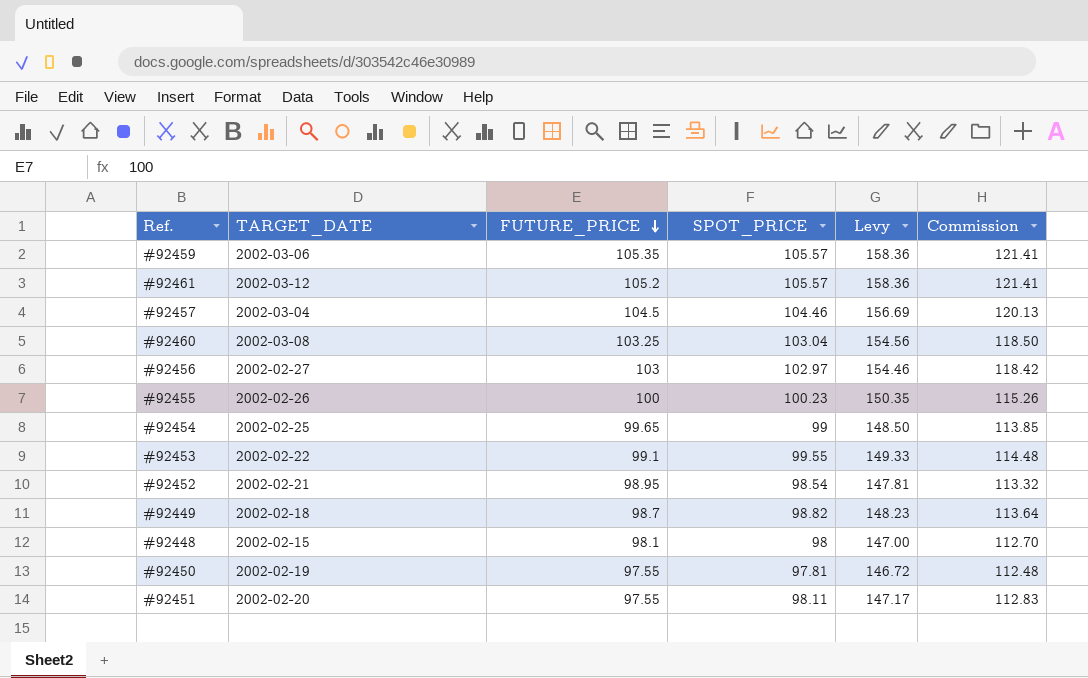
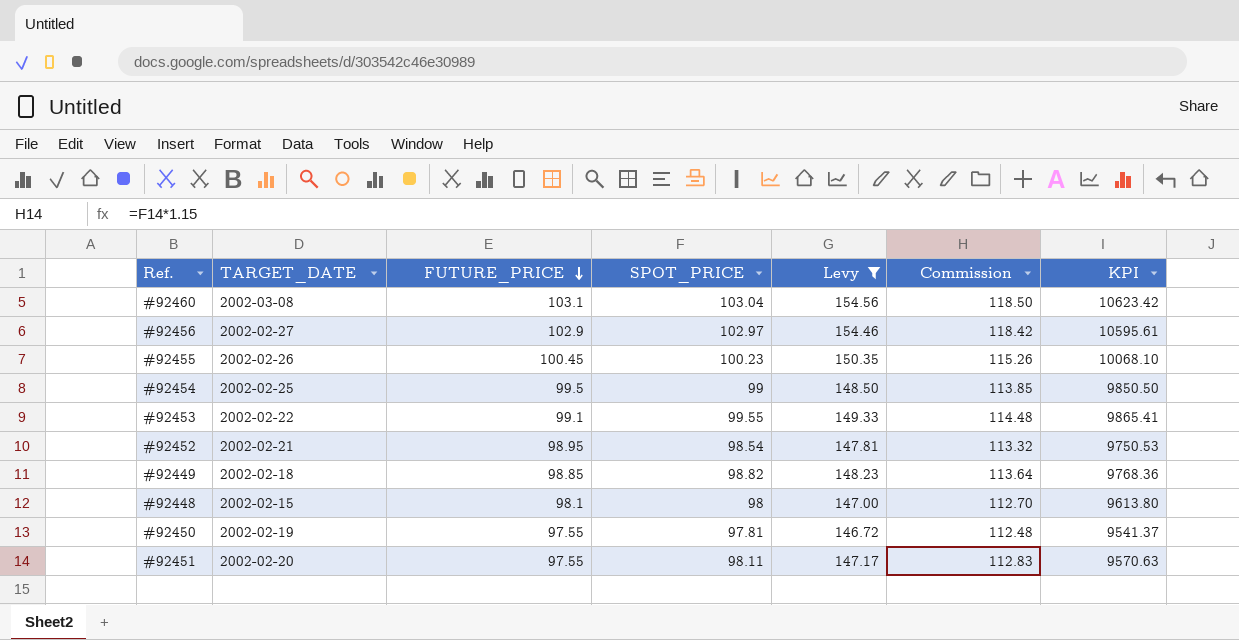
filter: none -> Levy <= 154.56
column KPI | formula: none -> [FUTURE_PRICE] * [SPOT_PRICE]
#92460 | FUTURE_PRICE: 103.25 -> 103.1
#92456 | FUTURE_PRICE: 103 -> 102.9
#92455 | FUTURE_PRICE: 100 -> 100.45
#92454 | FUTURE_PRICE: 99.65 -> 99.5
#92449 | FUTURE_PRICE: 98.7 -> 98.85

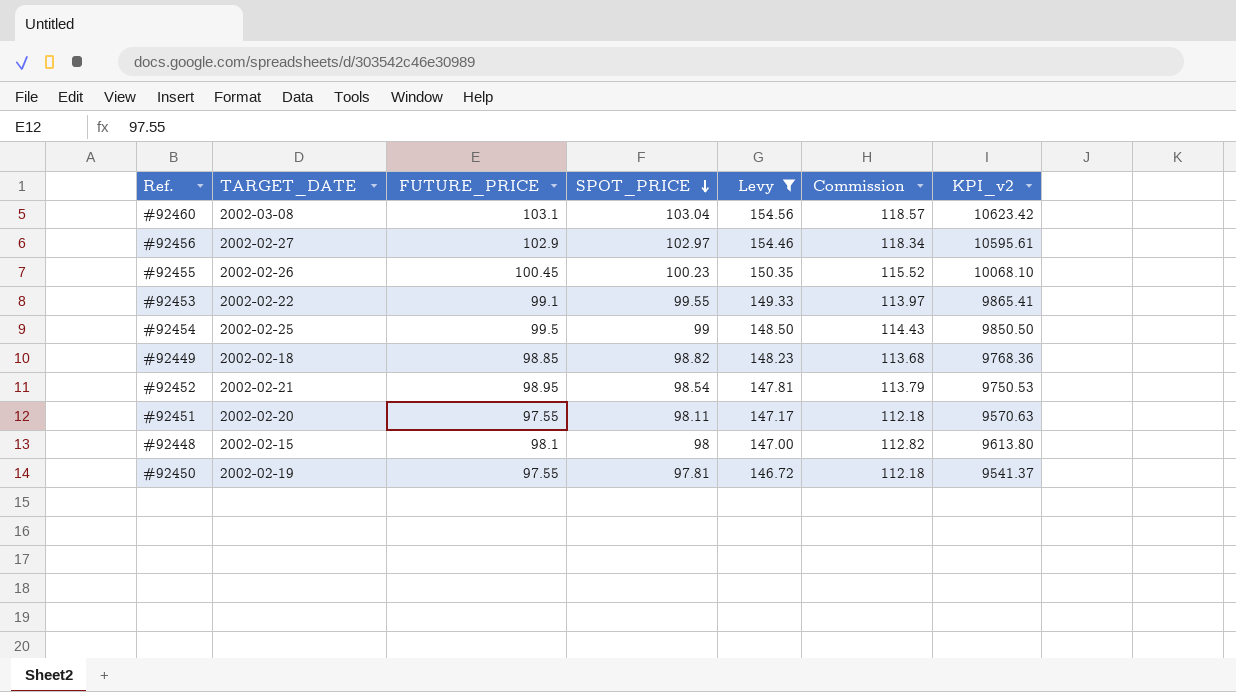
row order: FUTURE_PRICE descending -> SPOT_PRICE descending
column Commission | formula: [SPOT_PRICE] * 1.15 -> [FUTURE_PRICE] * 1.15
column name: KPI -> KPI_v2

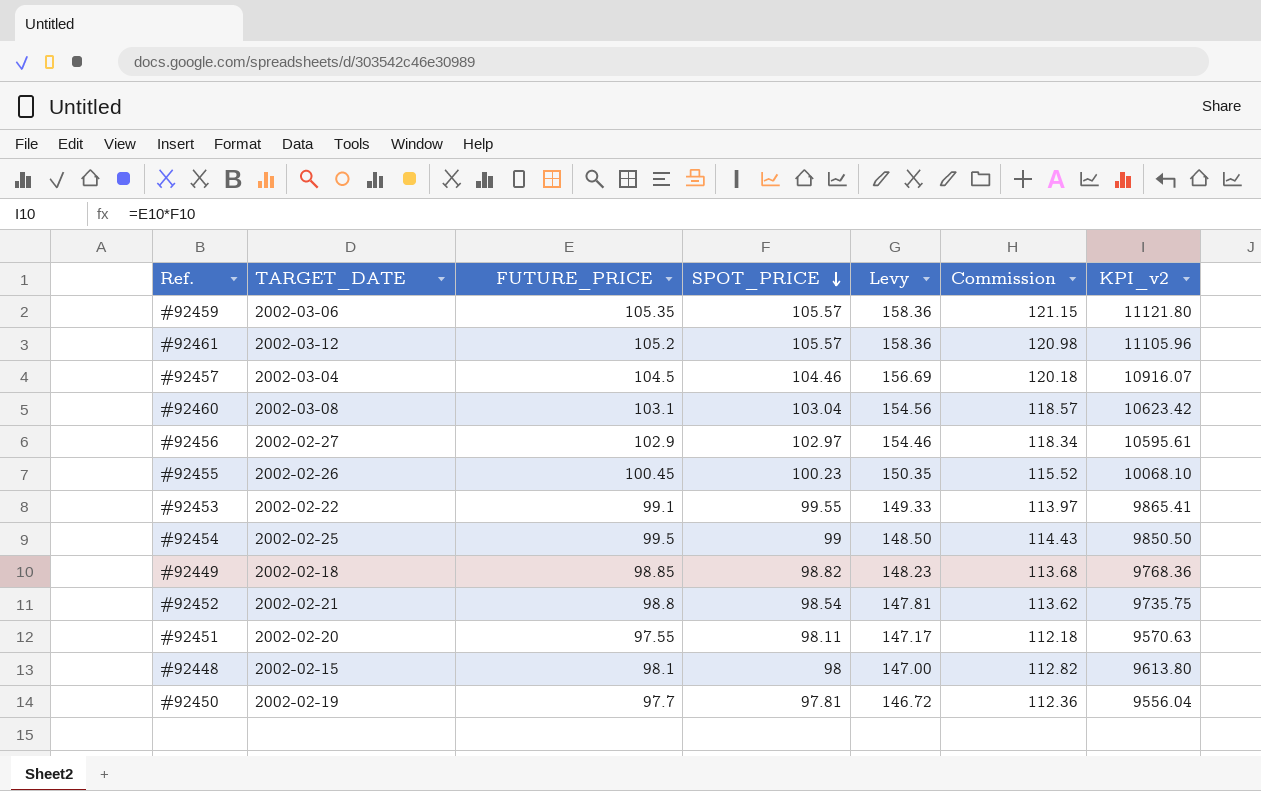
filter: Levy <= 154.56 -> none
#92452 | FUTURE_PRICE: 98.95 -> 98.8
#92452 | Commission: 113.79 -> 113.62
#92452 | KPI_v2: 9750.53 -> 9735.75
#92450 | FUTURE_PRICE: 97.55 -> 97.7
#92450 | Commission: 112.18 -> 112.36
#92450 | KPI_v2: 9541.37 -> 9556.04

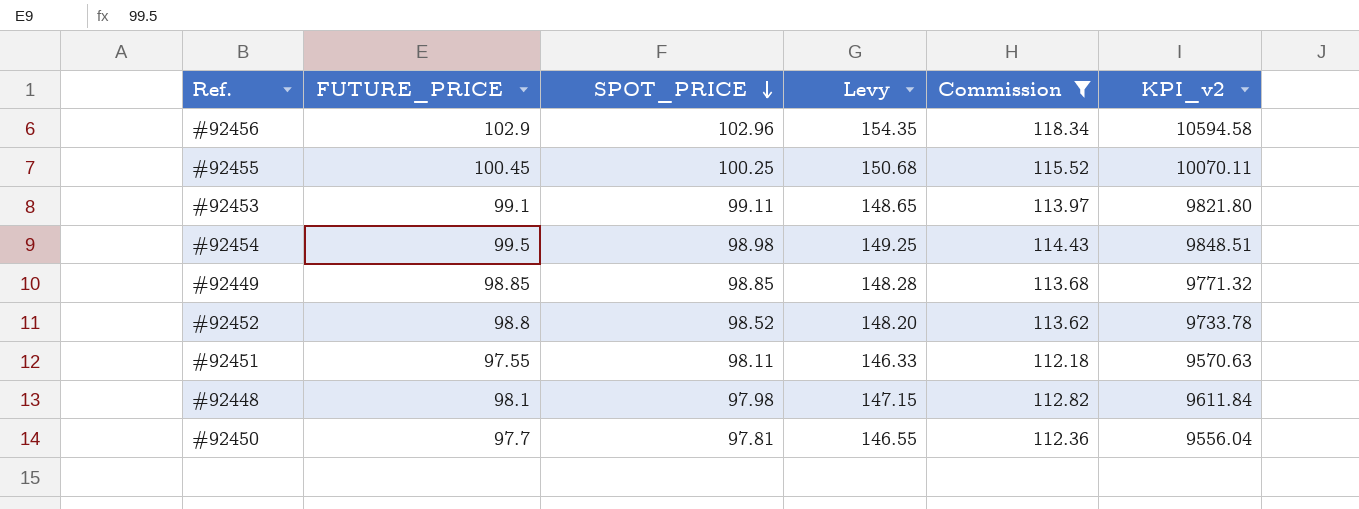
filter: none -> Commission <= 118.34
column TARGET_DATE | position: 2 -> none
column Levy | formula: [SPOT_PRICE] * 1.5 -> [FUTURE_PRICE] * 1.5
#92456 | SPOT_PRICE: 102.97 -> 102.96
#92456 | KPI_v2: 10595.61 -> 10594.58
#92455 | SPOT_PRICE: 100.23 -> 100.25
#92455 | KPI_v2: 10068.10 -> 10070.11
#92453 | SPOT_PRICE: 99.55 -> 99.11
#92453 | KPI_v2: 9865.41 -> 9821.80
#92454 | SPOT_PRICE: 99 -> 98.98
#92454 | KPI_v2: 9850.50 -> 9848.51
#92449 | SPOT_PRICE: 98.82 -> 98.85
#92449 | KPI_v2: 9768.36 -> 9771.32
#92452 | SPOT_PRICE: 98.54 -> 98.52
#92452 | KPI_v2: 9735.75 -> 9733.78
#92448 | SPOT_PRICE: 98 -> 97.98
#92448 | KPI_v2: 9613.80 -> 9611.84

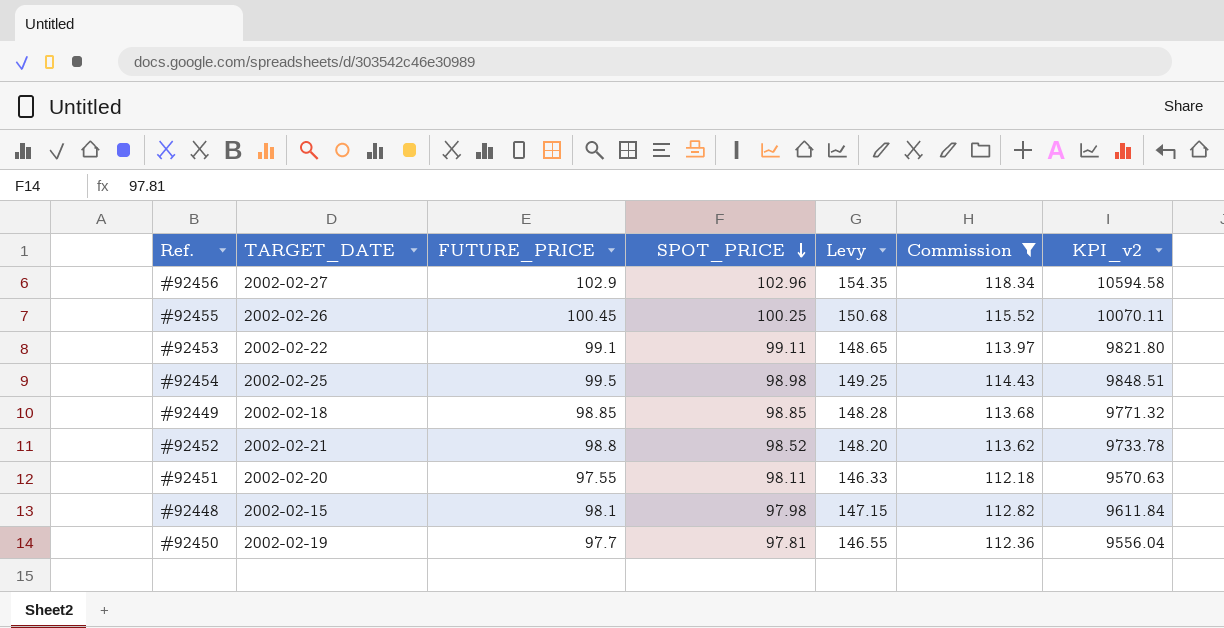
column TARGET_DATE | position: none -> 2

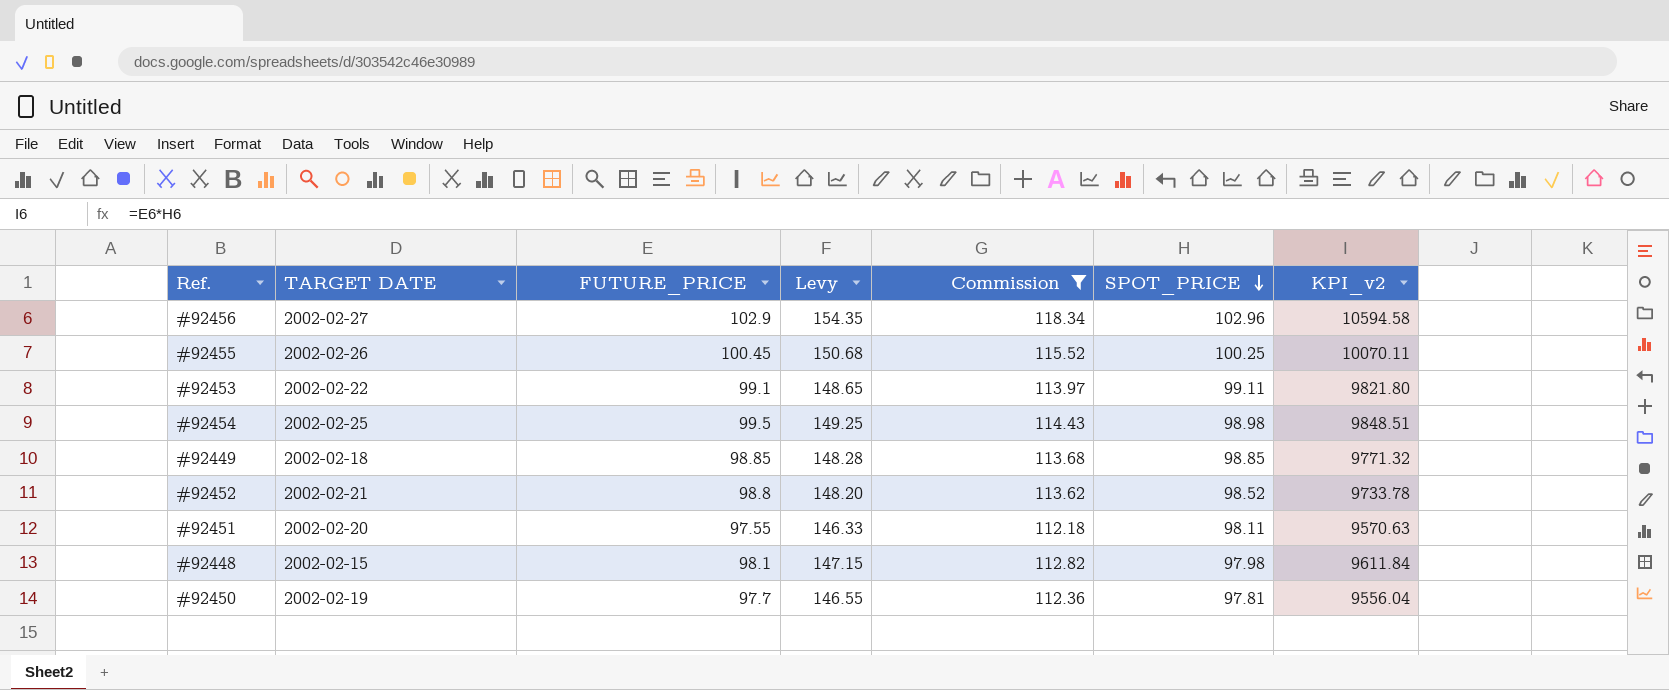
column name: TARGET_DATE -> TARGET DATE
column SPOT_PRICE | position: 4 -> 6

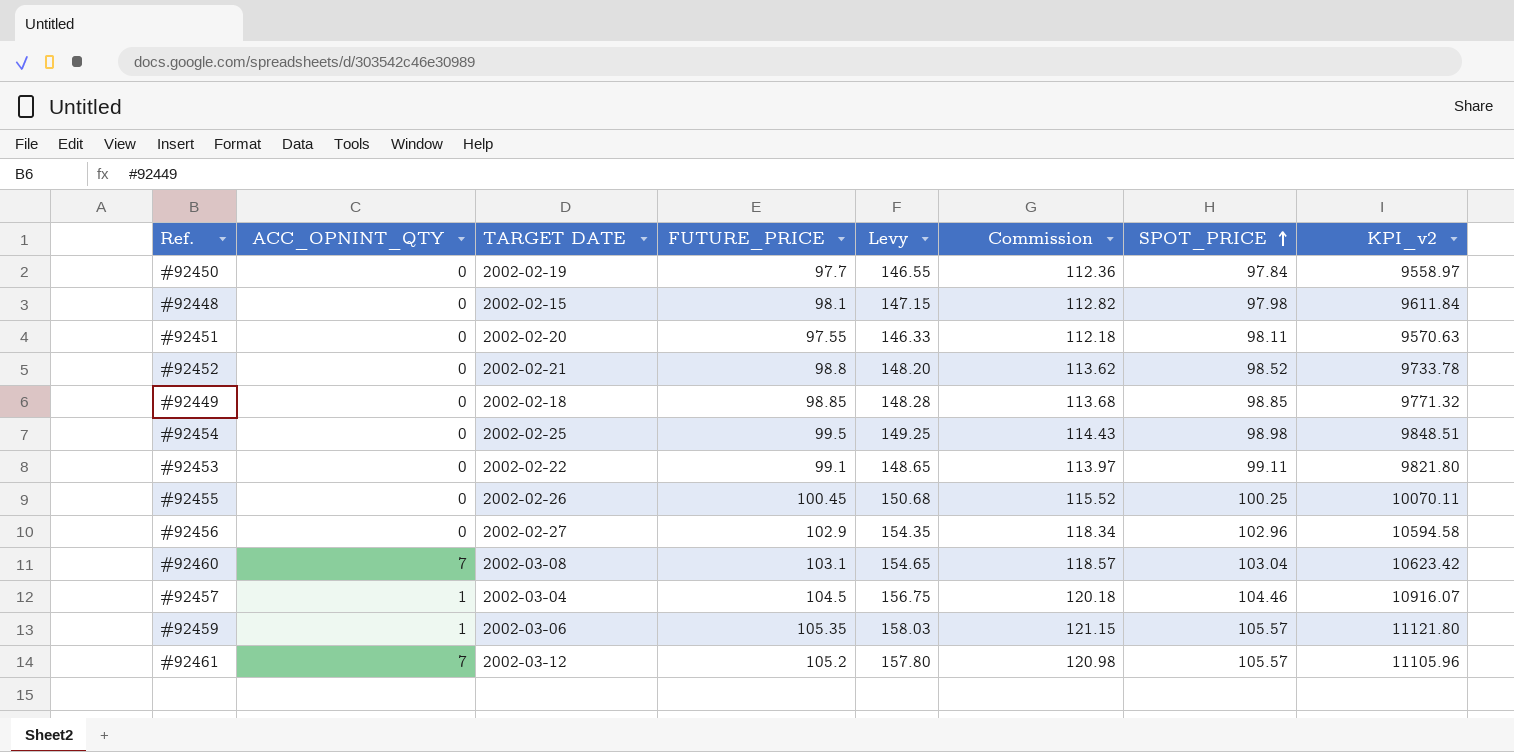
filter: Commission <= 118.34 -> none
row order: SPOT_PRICE descending -> SPOT_PRICE ascending
column ACC_OPNINT_QTY | position: none -> 2
#92450 | SPOT_PRICE: 97.81 -> 97.84
#92450 | KPI_v2: 9556.04 -> 9558.97

